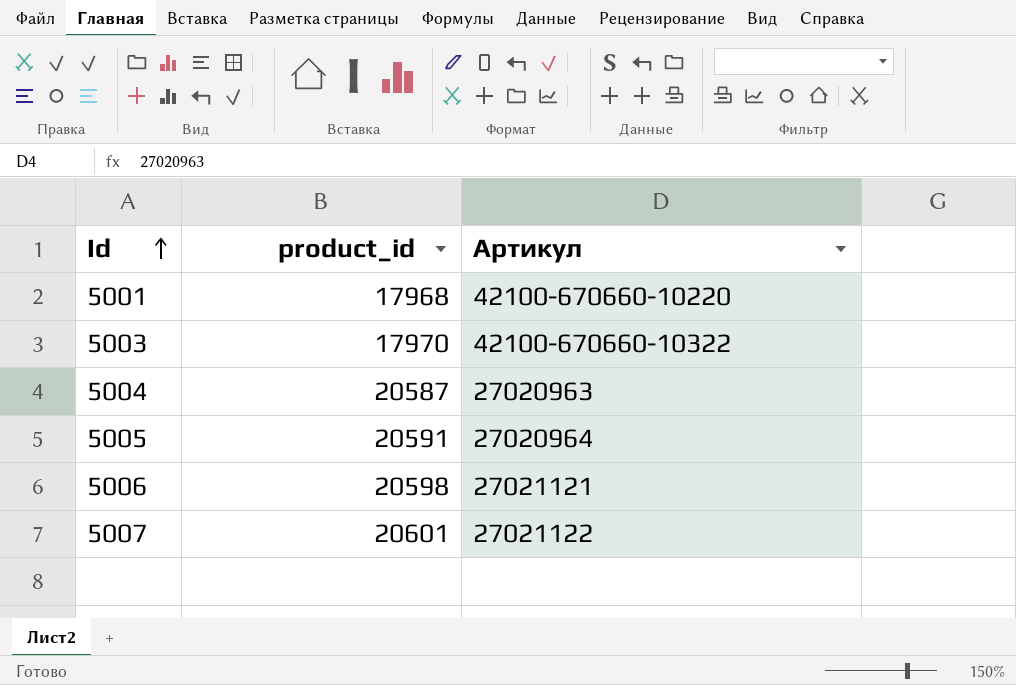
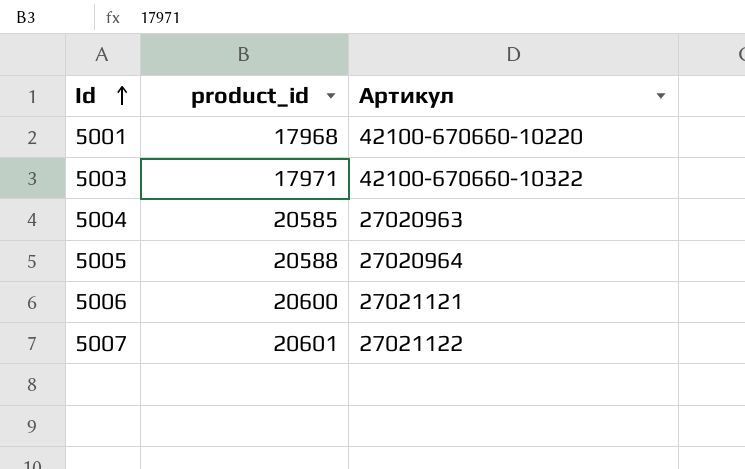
5003 | product_id: 17970 -> 17971
5004 | product_id: 20587 -> 20585
5005 | product_id: 20591 -> 20588
5006 | product_id: 20598 -> 20600

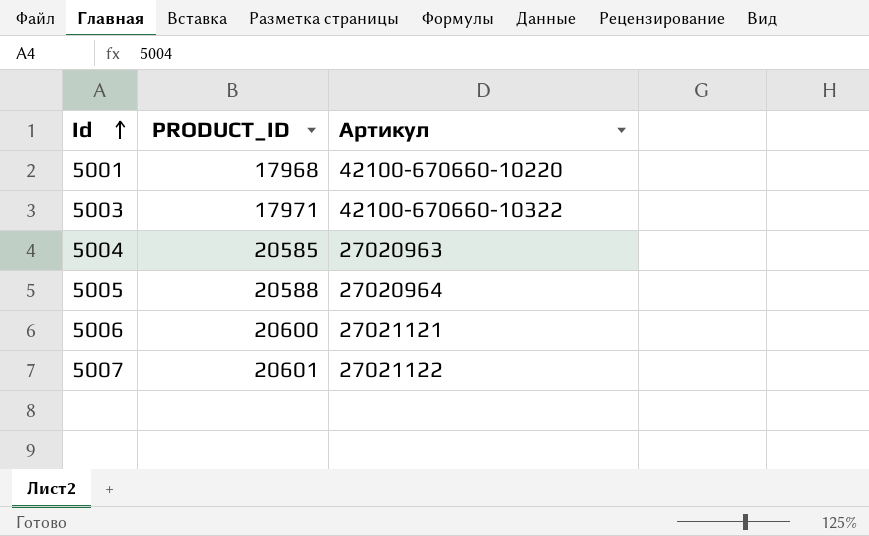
column name: product_id -> PRODUCT_ID

